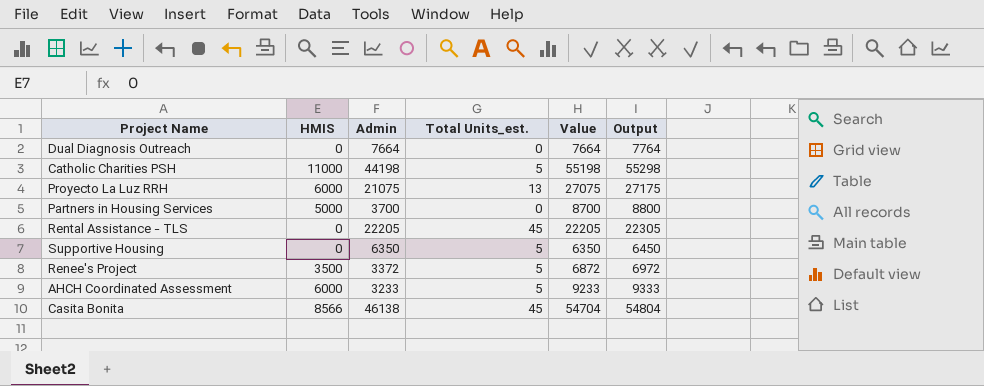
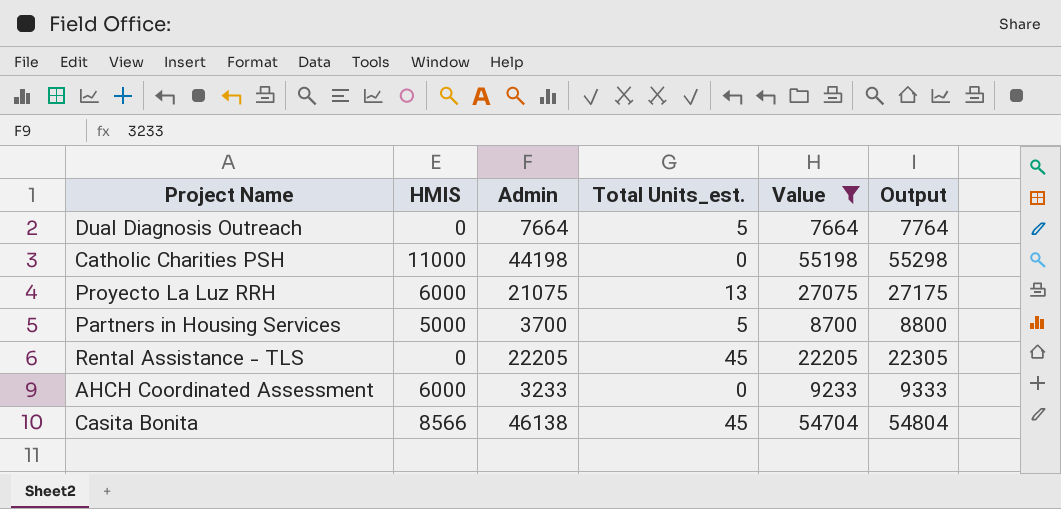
filter: none -> Value >= 7664
Dual Diagnosis Outreach | Total Units_est.: 0 -> 5
Catholic Charities PSH | Total Units_est.: 5 -> 0
Partners in Housing Services | Total Units_est.: 0 -> 5
AHCH Coordinated Assessment | Total Units_est.: 5 -> 0

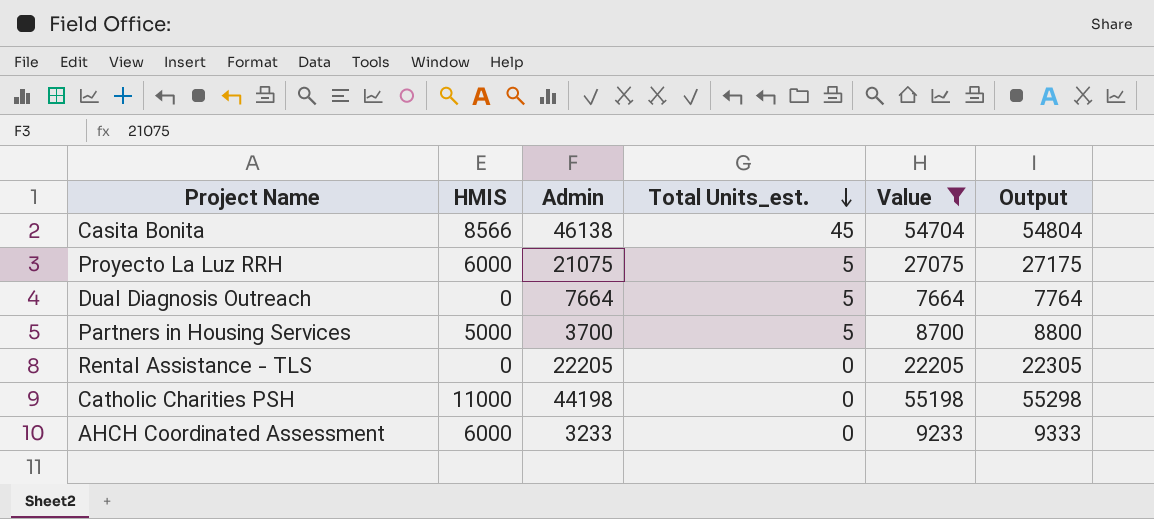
row order: none -> Total Units_est. descending
Proyecto La Luz RRH | Total Units_est.: 13 -> 5
Rental Assistance - TLS | Total Units_est.: 45 -> 0

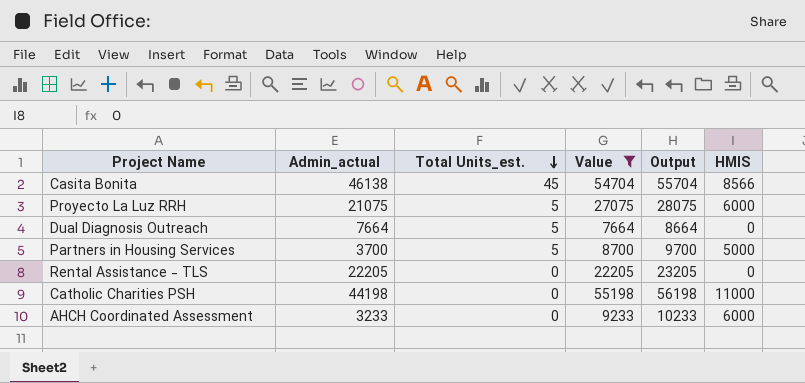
column name: Admin -> Admin_actual
column Output | formula: [Value] + 100 -> [Value] + 1000
column HMIS | position: 2 -> 6

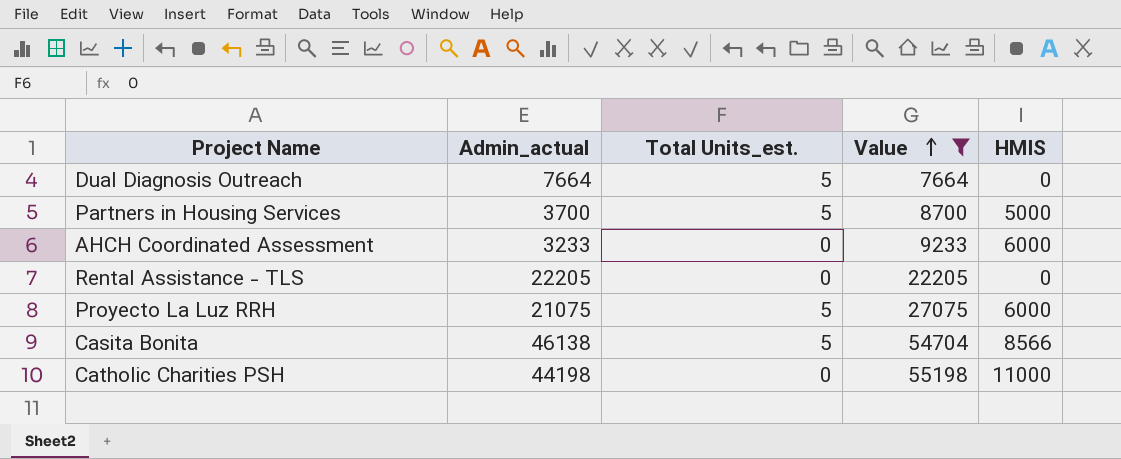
row order: Total Units_est. descending -> Value ascending
column Output | formula: [Value] + 1000 -> none
Casita Bonita | Total Units_est.: 45 -> 5

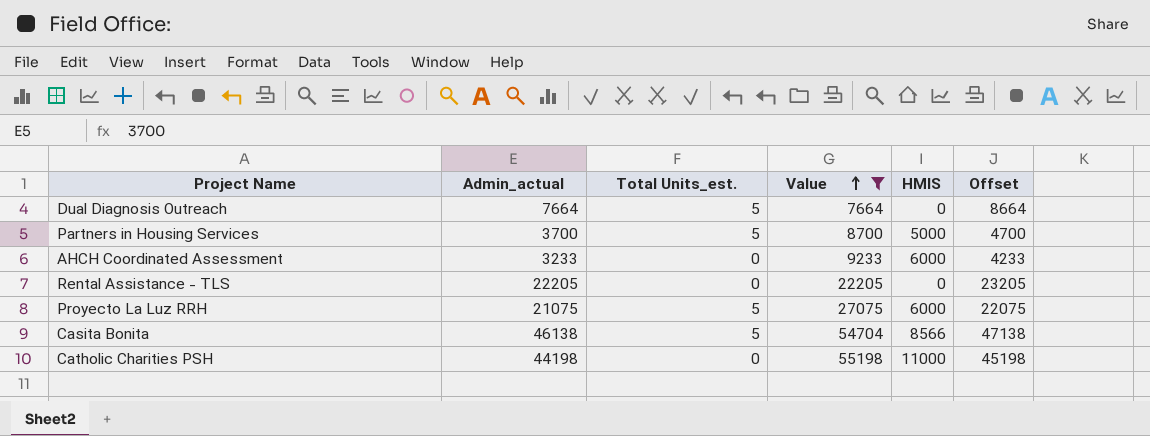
column Offset | formula: none -> [Admin_actual] + 1000

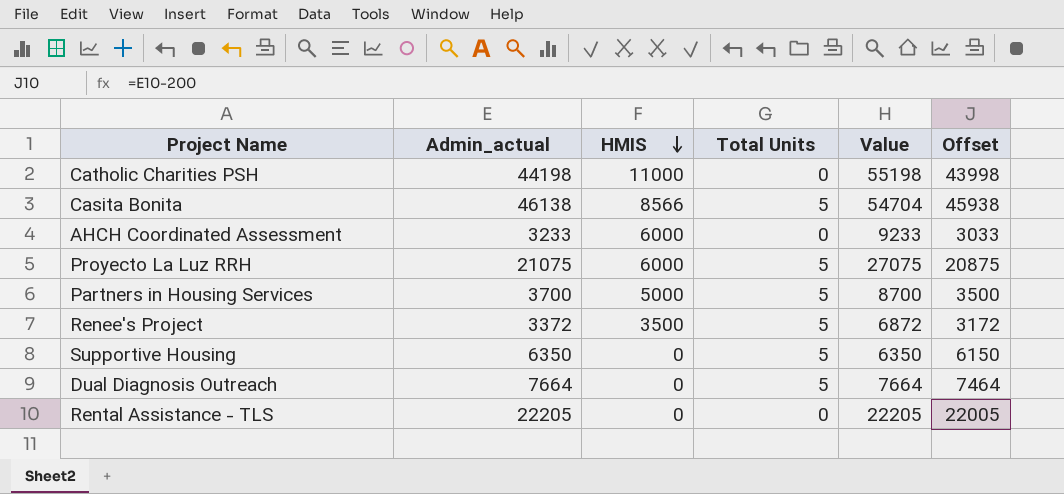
filter: Value >= 7664 -> none
row order: Value ascending -> HMIS descending
column HMIS | position: 5 -> 3
column name: Total Units_est. -> Total Units
column Offset | formula: [Admin_actual] + 1000 -> [Admin_actual] - 200

